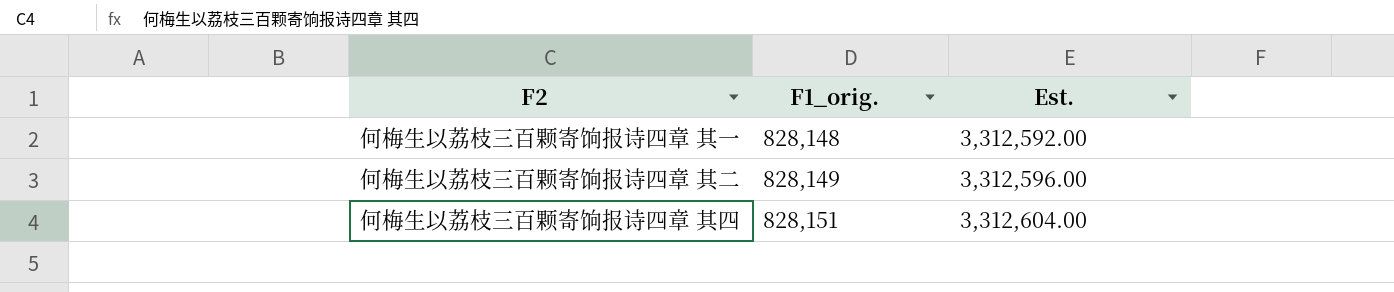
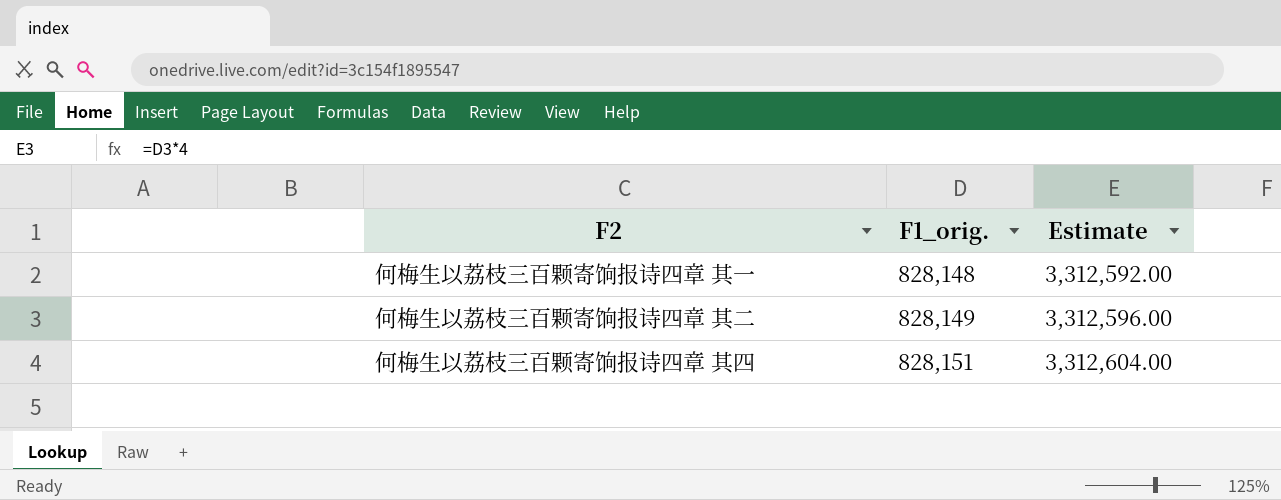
column name: Est. -> Estimate

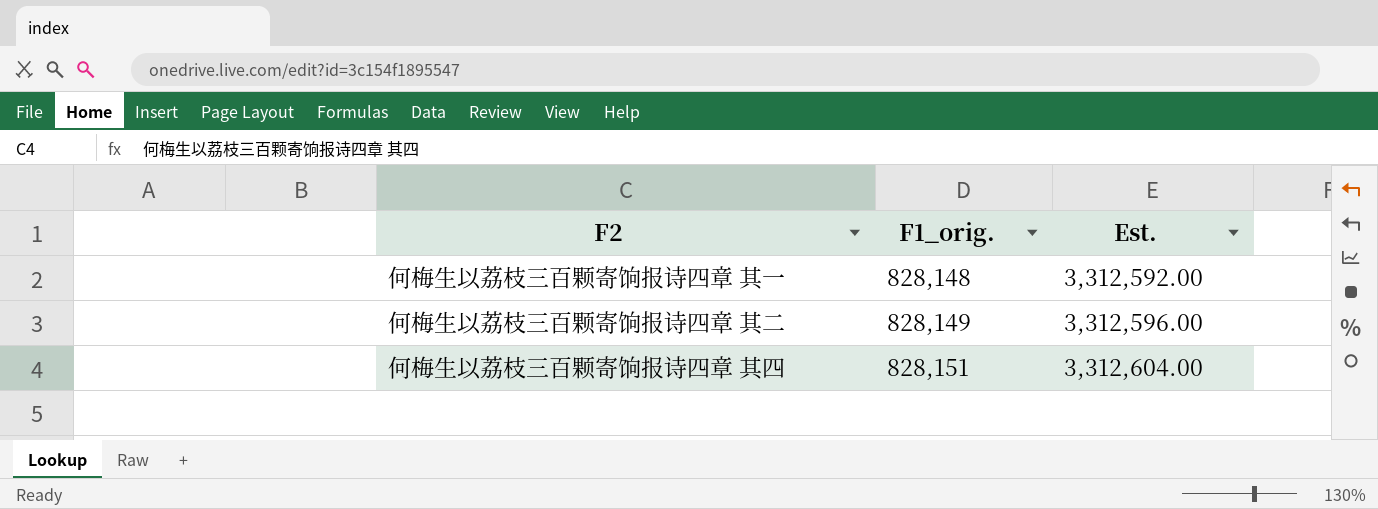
column name: Estimate -> Est.

